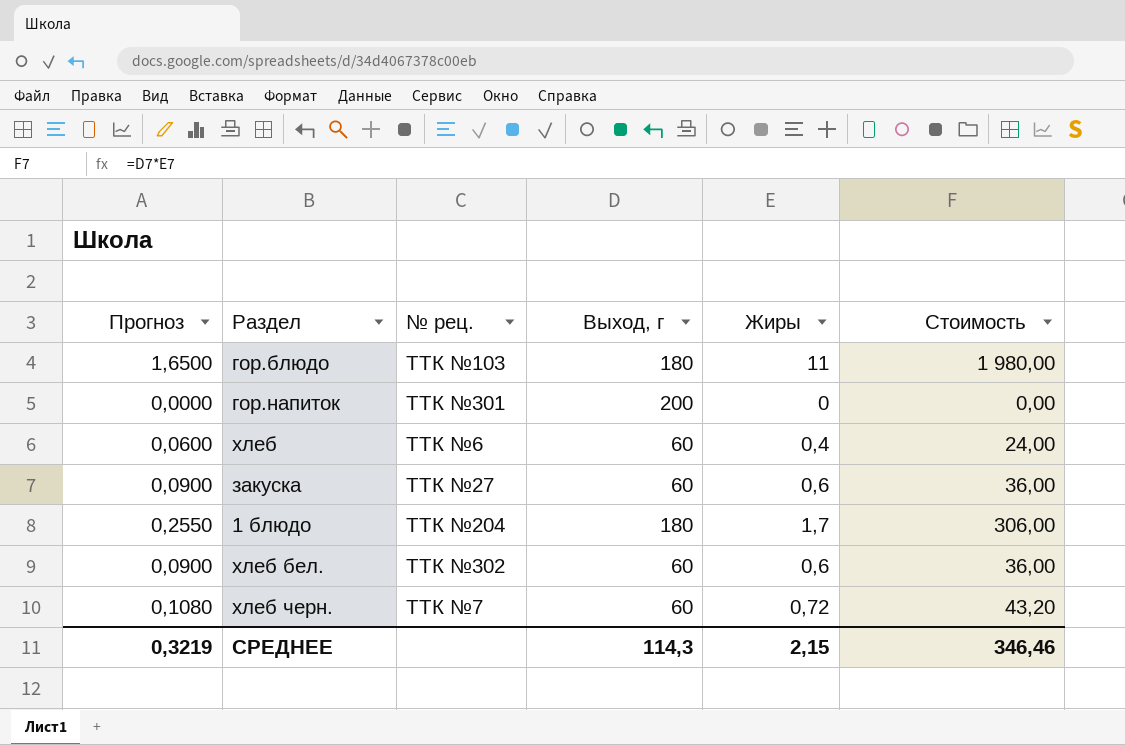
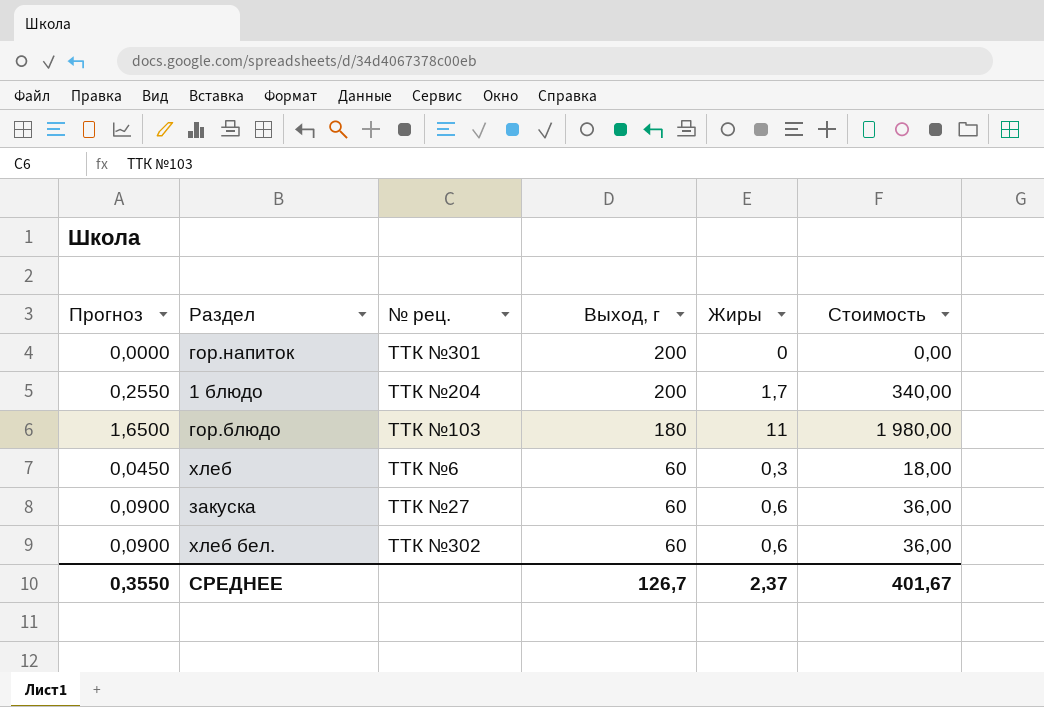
row order: none -> Выход, г descending
row хлеб черн.: 0,1080 | ТТК №7 | 60 | 0,72 | 43,20 -> none
1 блюдо | Выход, г: 180 -> 200
1 блюдо | Стоимость: 306,00 -> 340,00
хлеб | Прогноз: 0,0600 -> 0,0450
хлеб | Жиры: 0,4 -> 0,3
хлеб | Стоимость: 24,00 -> 18,00
СРЕДНЕЕ | Прогноз: 0,3219 -> 0,3550
СРЕДНЕЕ | Выход, г: 114,3 -> 126,7
СРЕДНЕЕ | Жиры: 2,15 -> 2,37
СРЕДНЕЕ | Стоимость: 346,46 -> 401,67

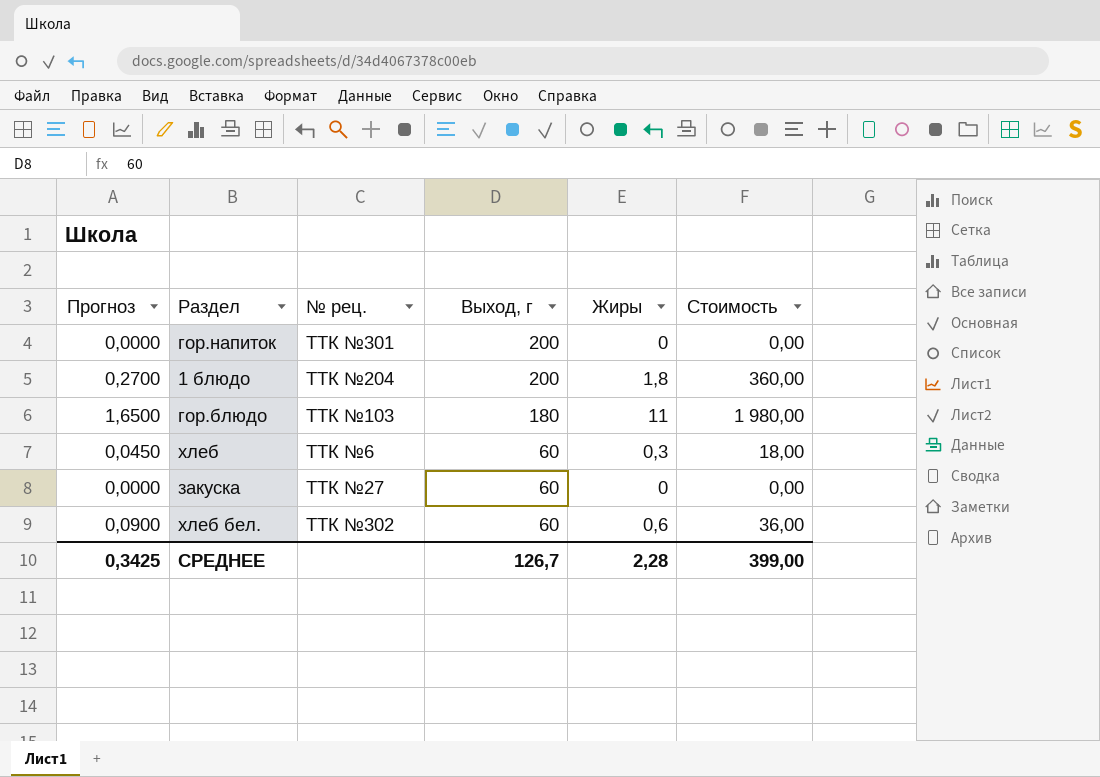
1 блюдо | Прогноз: 0,2550 -> 0,2700
1 блюдо | Жиры: 1,7 -> 1,8
1 блюдо | Стоимость: 340,00 -> 360,00
закуска | Прогноз: 0,0900 -> 0,0000
закуска | Жиры: 0,6 -> 0
закуска | Стоимость: 36,00 -> 0,00
СРЕДНЕЕ | Прогноз: 0,3550 -> 0,3425
СРЕДНЕЕ | Жиры: 2,37 -> 2,28
СРЕДНЕЕ | Стоимость: 401,67 -> 399,00

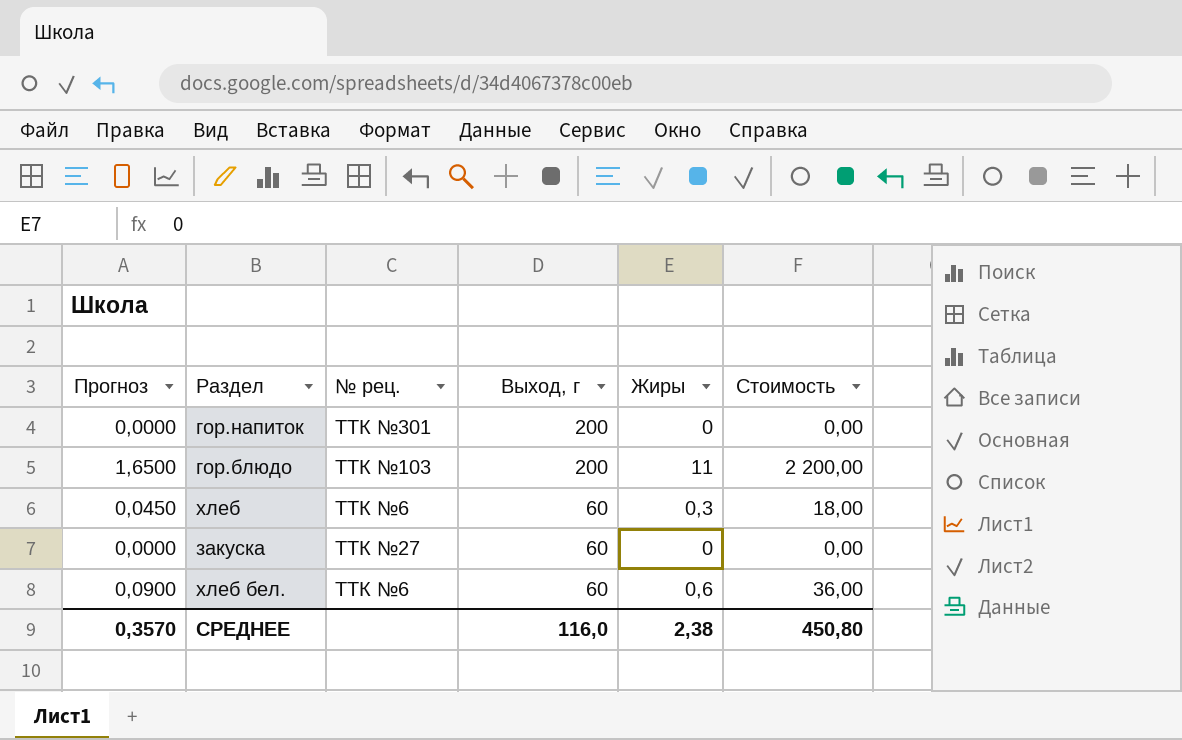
row 1 блюдо: 0,2700 | ТТК №204 | 200 | 1,8 | 360,00 -> none
гор.блюдо | Выход, г: 180 -> 200
гор.блюдо | Стоимость: 1 980,00 -> 2 200,00
хлеб бел. | № рец.: ТТК №302 -> ТТК №6
СРЕДНЕЕ | Прогноз: 0,3425 -> 0,3570
СРЕДНЕЕ | Выход, г: 126,7 -> 116,0
СРЕДНЕЕ | Жиры: 2,28 -> 2,38
СРЕДНЕЕ | Стоимость: 399,00 -> 450,80

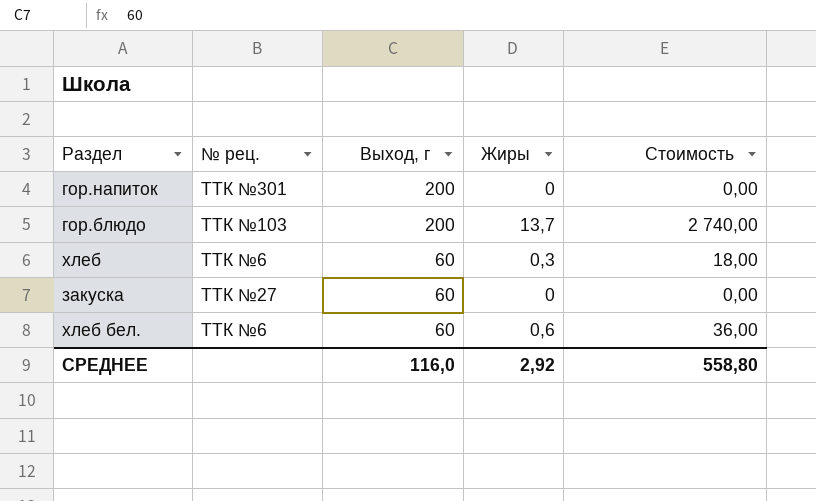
column Прогноз | formula: [Жиры] * 0,15 -> none
гор.блюдо | Жиры: 11 -> 13,7
гор.блюдо | Стоимость: 2 200,00 -> 2 740,00
СРЕДНЕЕ | Жиры: 2,38 -> 2,92
СРЕДНЕЕ | Стоимость: 450,80 -> 558,80

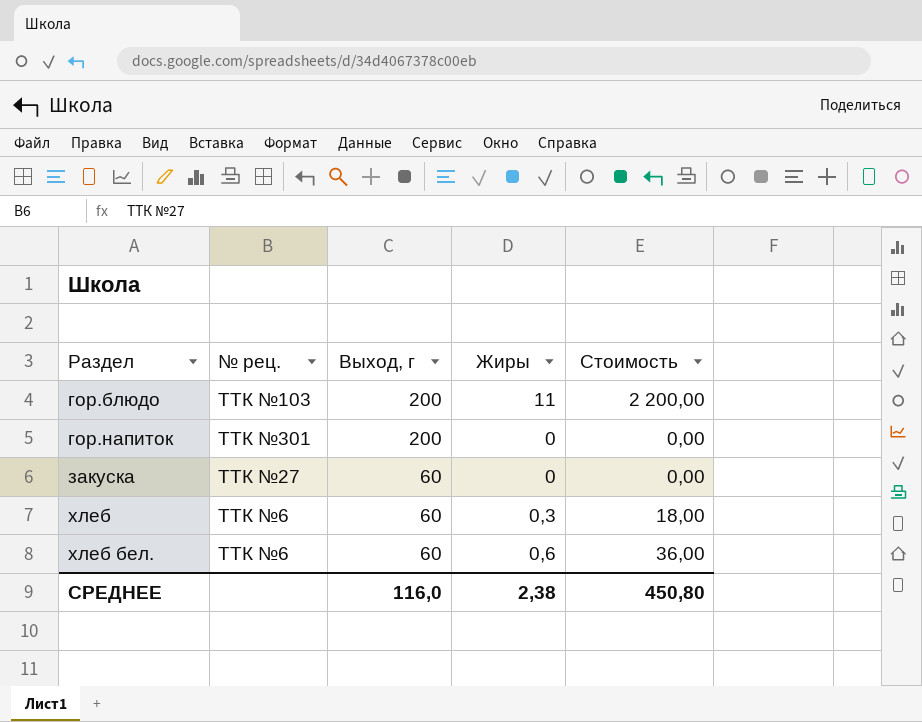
row order: Выход, г descending -> Раздел ascending
гор.блюдо | Жиры: 13,7 -> 11
гор.блюдо | Стоимость: 2 740,00 -> 2 200,00
СРЕДНЕЕ | Жиры: 2,92 -> 2,38
СРЕДНЕЕ | Стоимость: 558,80 -> 450,80

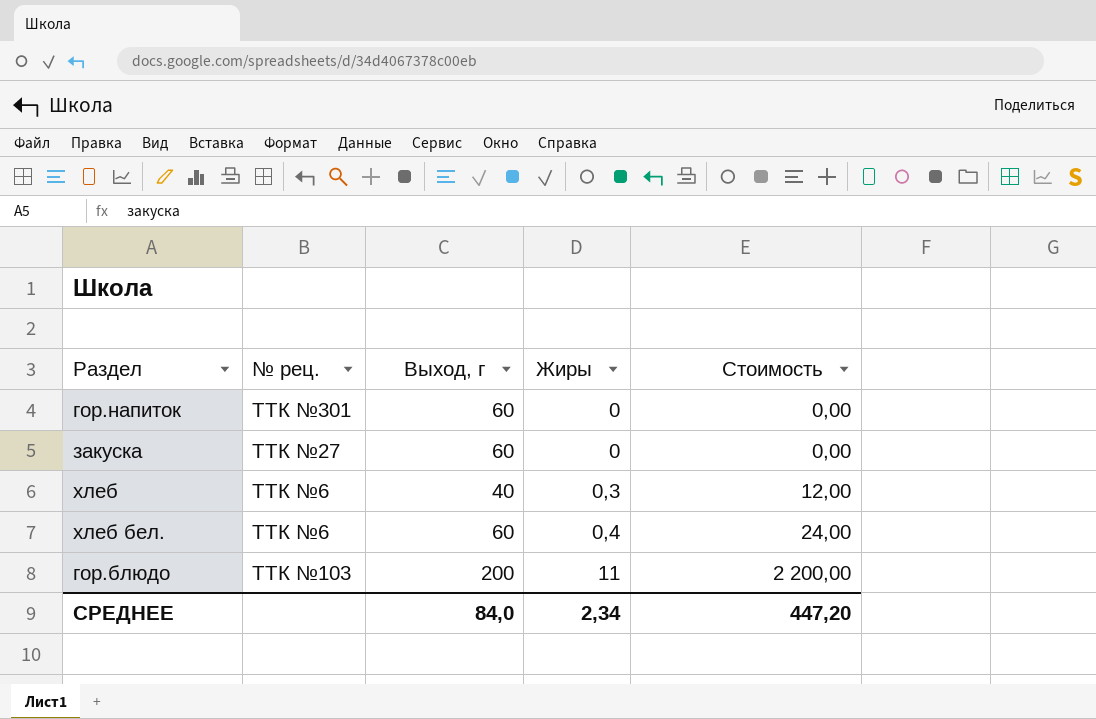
row order: Раздел ascending -> Жиры ascending
гор.напиток | Выход, г: 200 -> 60
хлеб | Выход, г: 60 -> 40
хлеб | Стоимость: 18,00 -> 12,00
хлеб бел. | Жиры: 0,6 -> 0,4
хлеб бел. | Стоимость: 36,00 -> 24,00
СРЕДНЕЕ | Выход, г: 116,0 -> 84,0
СРЕДНЕЕ | Жиры: 2,38 -> 2,34
СРЕДНЕЕ | Стоимость: 450,80 -> 447,20

